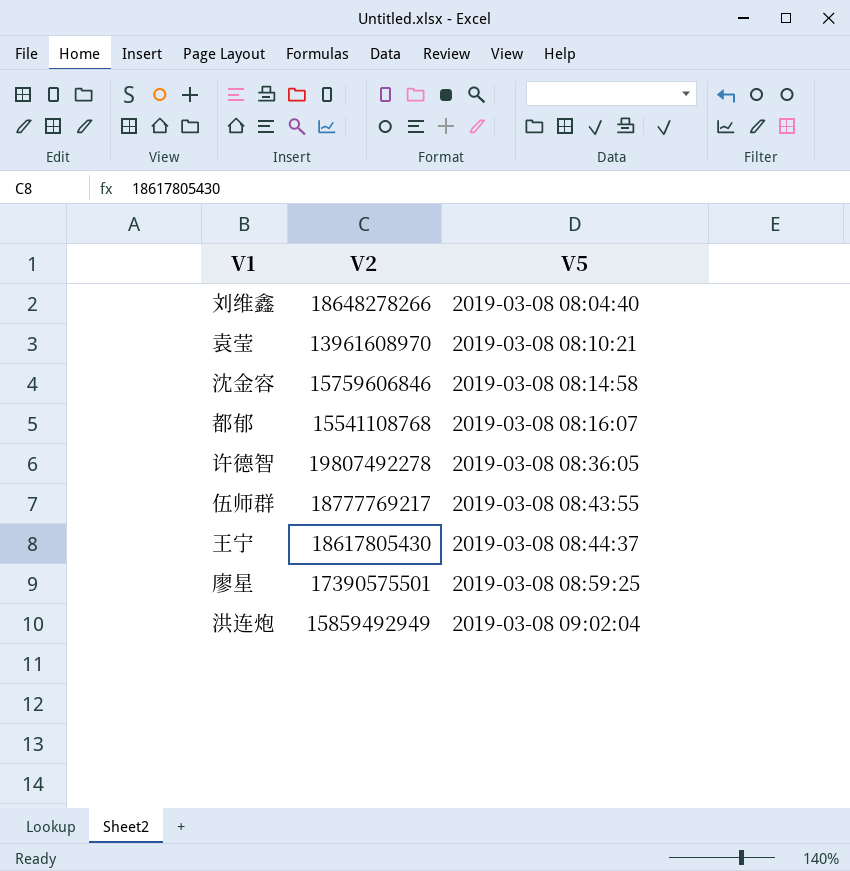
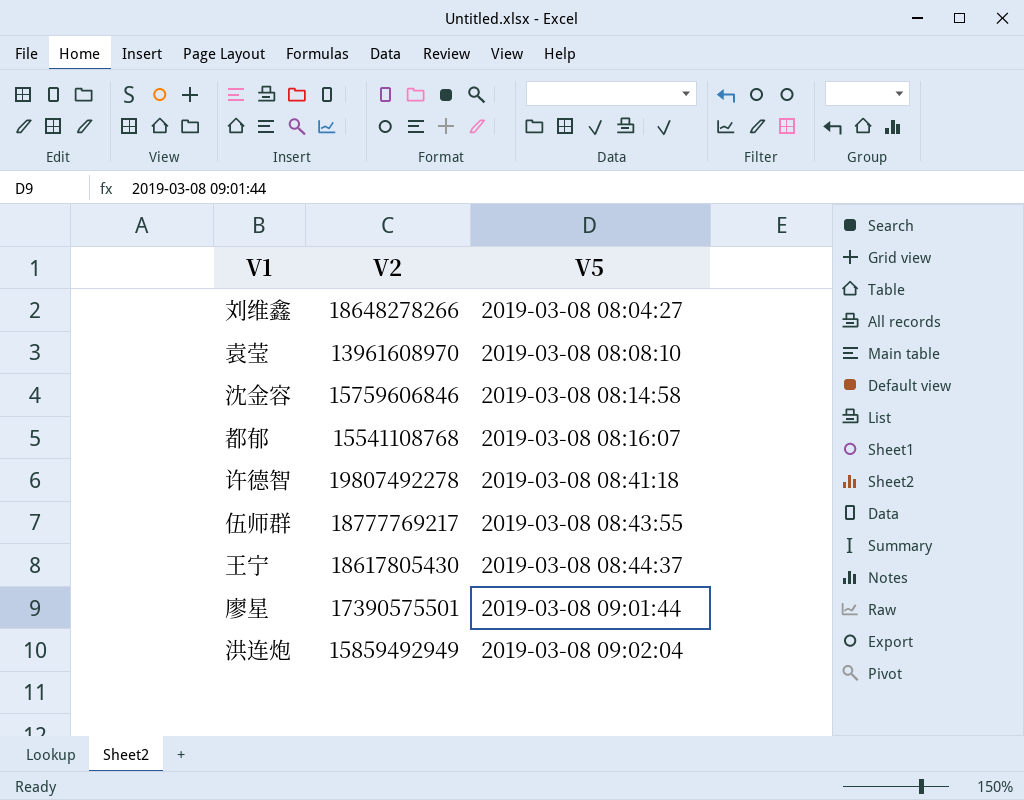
刘维鑫 | V5: 2019-03-08 08:04:40 -> 2019-03-08 08:04:27
袁莹 | V5: 2019-03-08 08:10:21 -> 2019-03-08 08:08:10
许德智 | V5: 2019-03-08 08:36:05 -> 2019-03-08 08:41:18
廖星 | V5: 2019-03-08 08:59:25 -> 2019-03-08 09:01:44

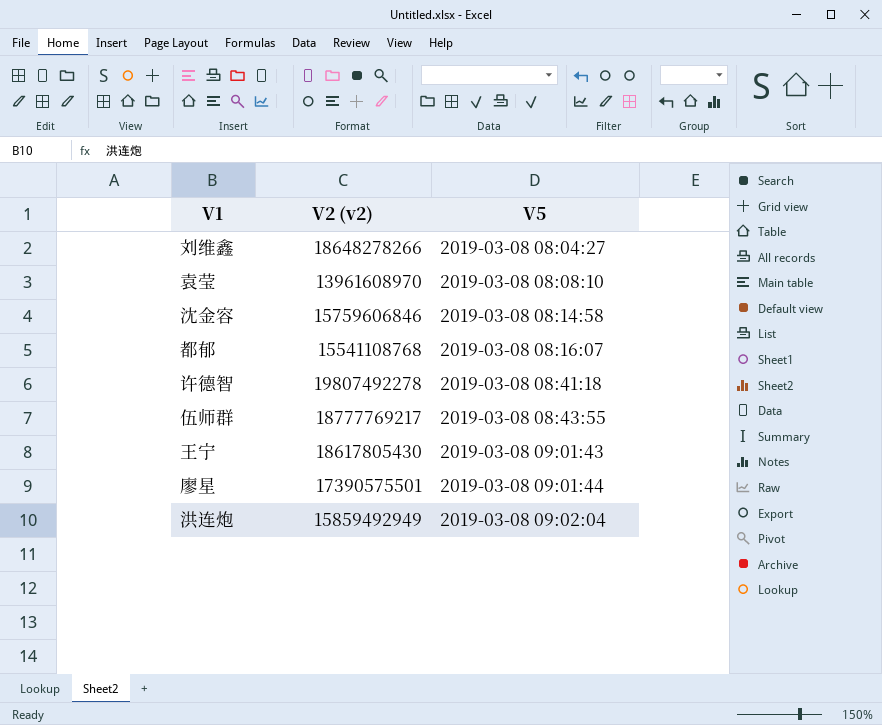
column name: V2 -> V2 (v2)
王宁 | V5: 2019-03-08 08:44:37 -> 2019-03-08 09:01:43

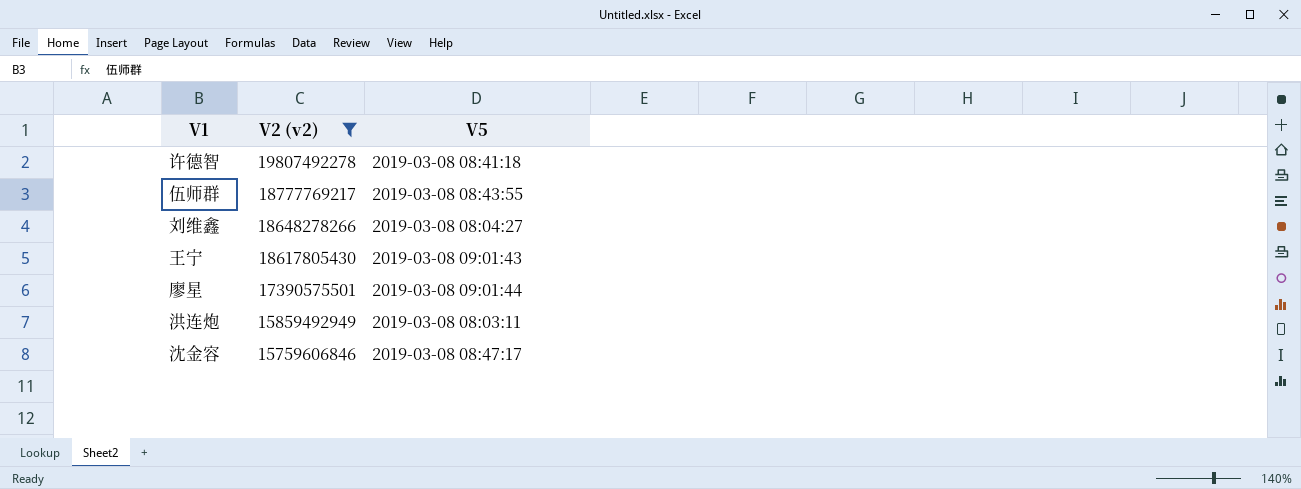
filter: none -> V2 (v2) >= 15759606846
row order: V5 ascending -> V2 (v2) descending
洪连炮 | V5: 2019-03-08 09:02:04 -> 2019-03-08 08:03:11
沈金容 | V5: 2019-03-08 08:14:58 -> 2019-03-08 08:47:17

